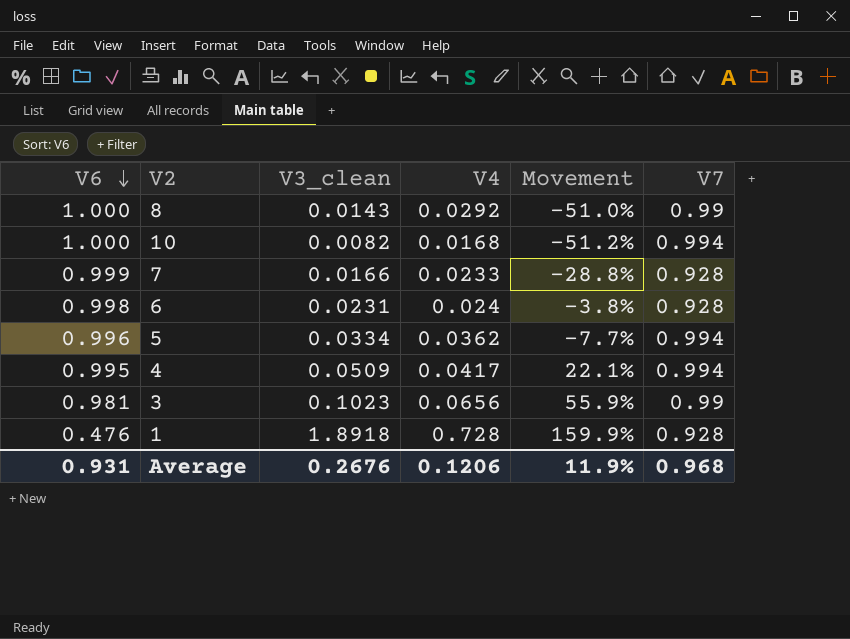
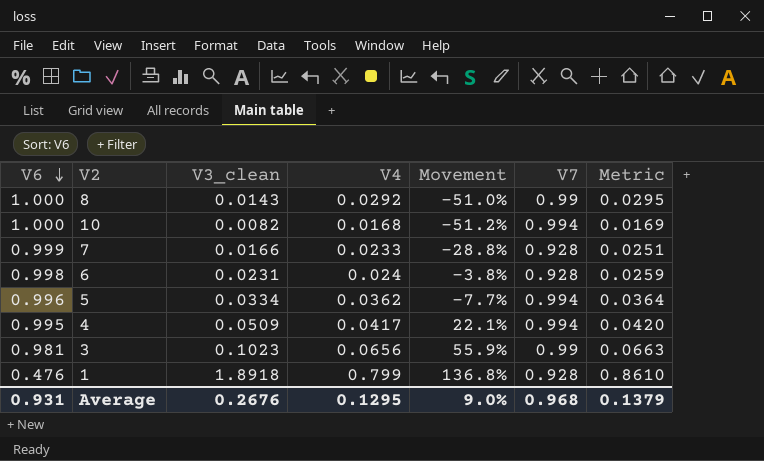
column Metric | formula: none -> [V4] / [V7]
1 | V4: 0.728 -> 0.799
1 | Movement: 159.9% -> 136.8%
Average | V4: 0.1206 -> 0.1295
Average | Movement: 11.9% -> 9.0%

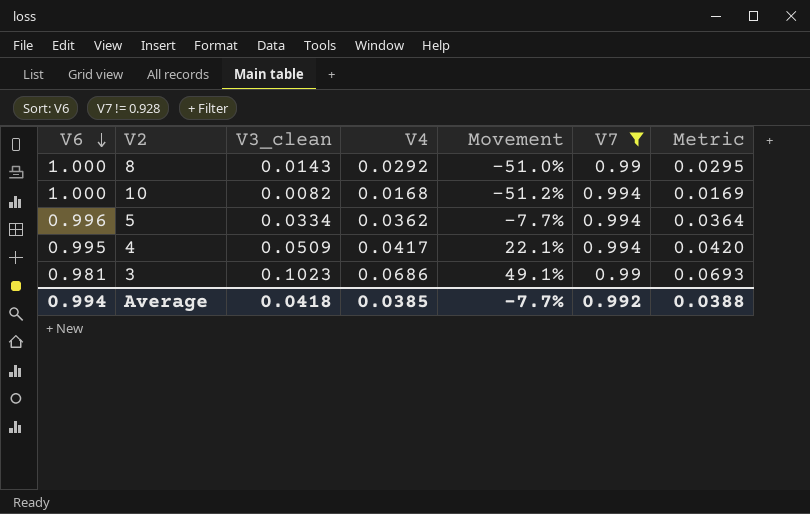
filter: none -> V7 != 0.928
3 | V4: 0.0656 -> 0.0686
3 | Movement: 55.9% -> 49.1%
3 | Metric: 0.0663 -> 0.0693
Average | V6: 0.931 -> 0.994
Average | V3_clean: 0.2676 -> 0.0418
Average | V4: 0.1295 -> 0.0385
Average | Movement: 9.0% -> -7.7%
Average | V7: 0.968 -> 0.992
Average | Metric: 0.1379 -> 0.0388

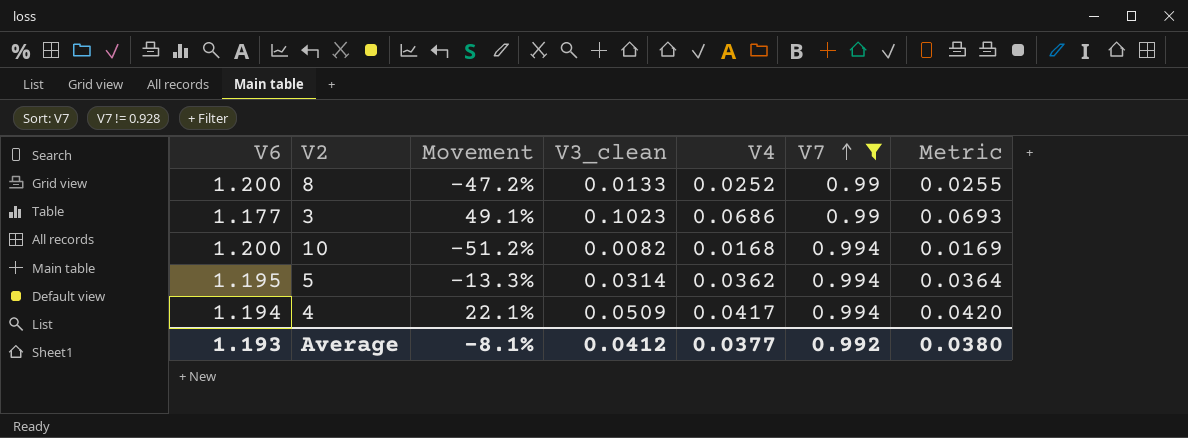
row order: V6 descending -> V7 ascending
column Movement | position: 5 -> 3
8 | V6: 1.000 -> 1.200
8 | Movement: -51.0% -> -47.2%
8 | V3_clean: 0.0143 -> 0.0133
8 | V4: 0.0292 -> 0.0252
8 | Metric: 0.0295 -> 0.0255
3 | V6: 0.981 -> 1.177
10 | V6: 1.000 -> 1.200
5 | V6: 0.996 -> 1.195
5 | Movement: -7.7% -> -13.3%
5 | V3_clean: 0.0334 -> 0.0314
4 | V6: 0.995 -> 1.194
Average | V6: 0.994 -> 1.193
Average | Movement: -7.7% -> -8.1%
Average | V3_clean: 0.0418 -> 0.0412
Average | V4: 0.0385 -> 0.0377
Average | Metric: 0.0388 -> 0.0380

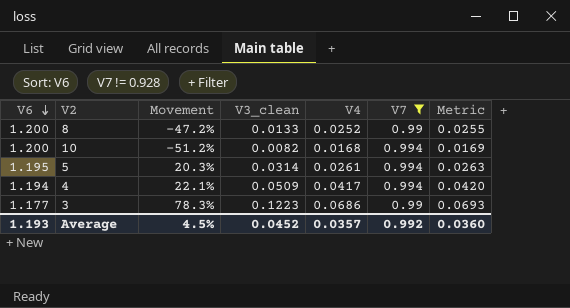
row order: V7 ascending -> V6 descending
5 | Movement: -13.3% -> 20.3%
5 | V4: 0.0362 -> 0.0261
5 | Metric: 0.0364 -> 0.0263
3 | Movement: 49.1% -> 78.3%
3 | V3_clean: 0.1023 -> 0.1223
Average | Movement: -8.1% -> 4.5%
Average | V3_clean: 0.0412 -> 0.0452
Average | V4: 0.0377 -> 0.0357
Average | Metric: 0.0380 -> 0.0360

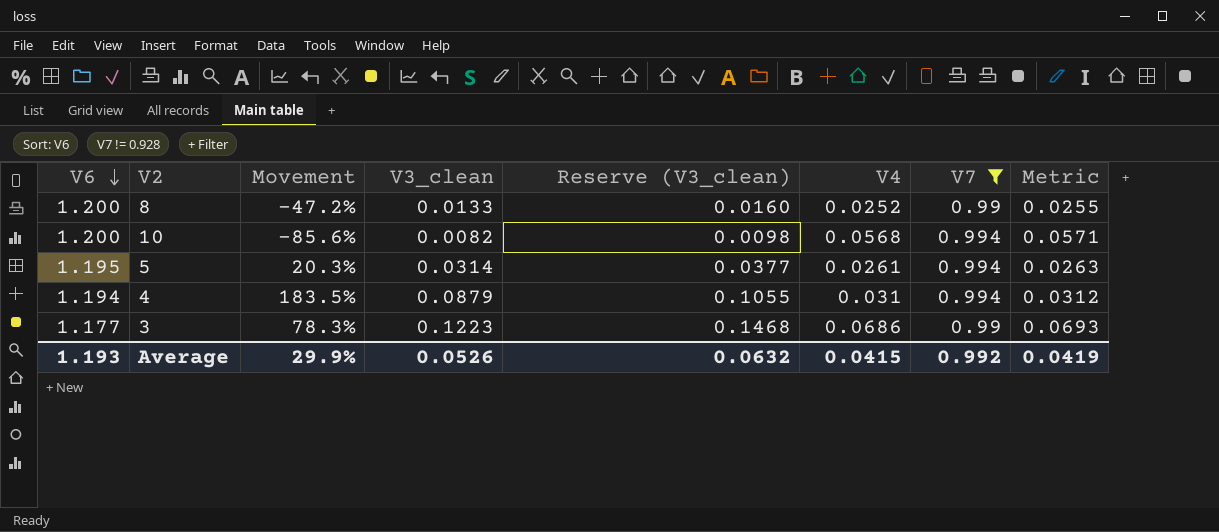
column Reserve (V3_clean) | formula: none -> [V3_clean] * 1.2
10 | Movement: -51.2% -> -85.6%
10 | V4: 0.0168 -> 0.0568
10 | Metric: 0.0169 -> 0.0571
4 | Movement: 22.1% -> 183.5%
4 | V3_clean: 0.0509 -> 0.0879
4 | V4: 0.0417 -> 0.031
4 | Metric: 0.0420 -> 0.0312
Average | Movement: 4.5% -> 29.9%
Average | V3_clean: 0.0452 -> 0.0526
Average | V4: 0.0357 -> 0.0415
Average | Metric: 0.0360 -> 0.0419

